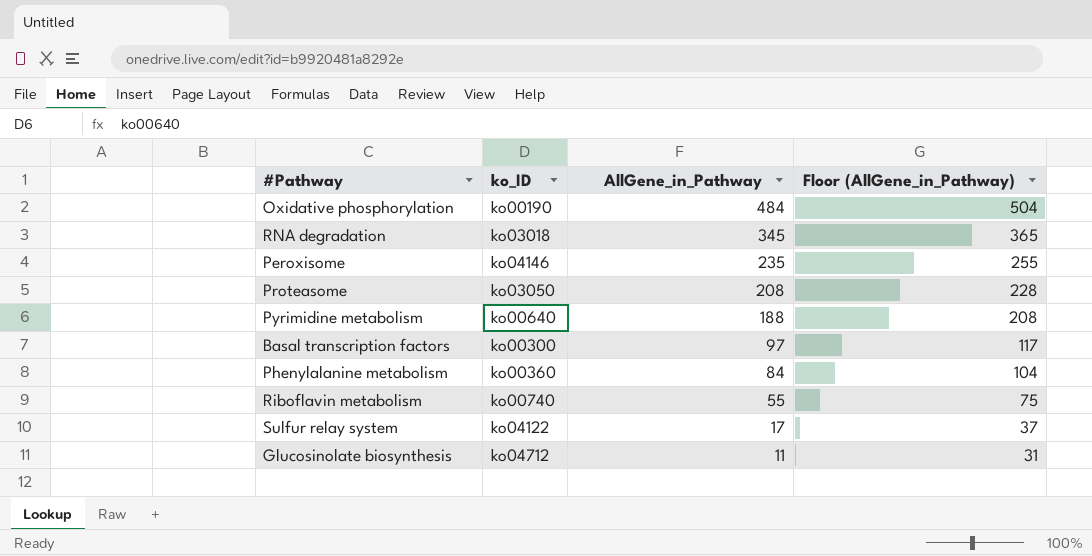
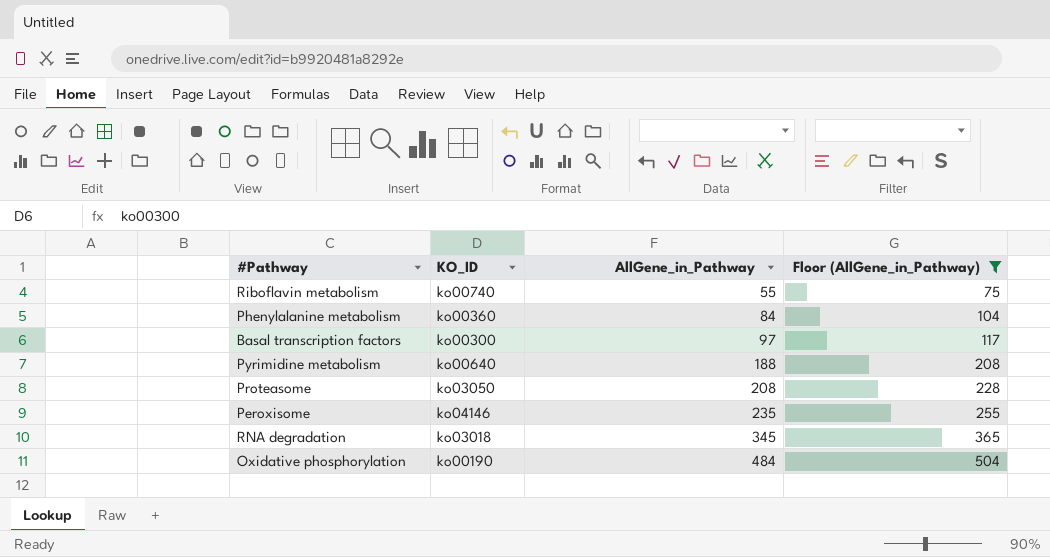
filter: none -> Floor (AllGene_in_Pathway) >= 75
row order: AllGene_in_Pathway descending -> AllGene_in_Pathway ascending
column name: ko_ID -> KO_ID

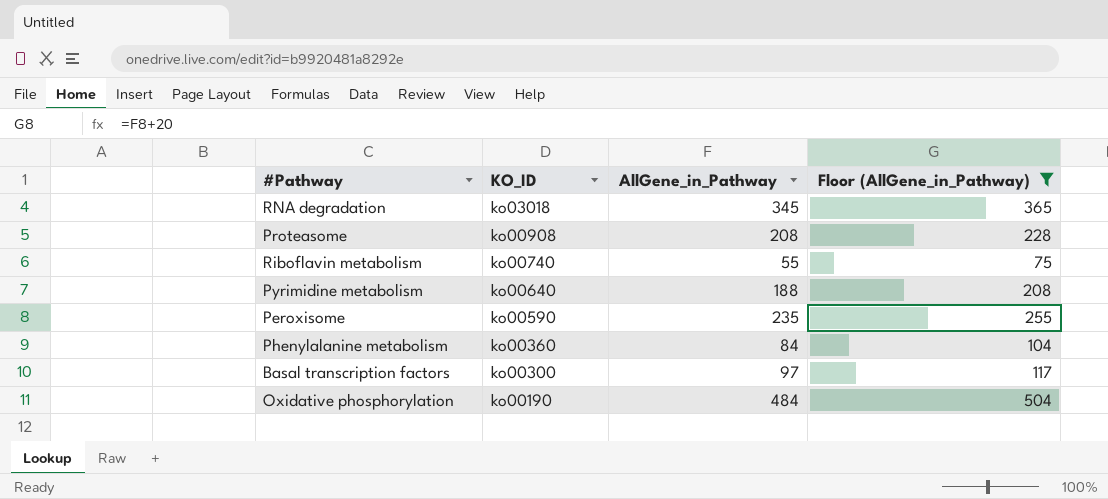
row order: AllGene_in_Pathway ascending -> KO_ID descending
Proteasome | KO_ID: ko03050 -> ko00908
Peroxisome | KO_ID: ko04146 -> ko00590

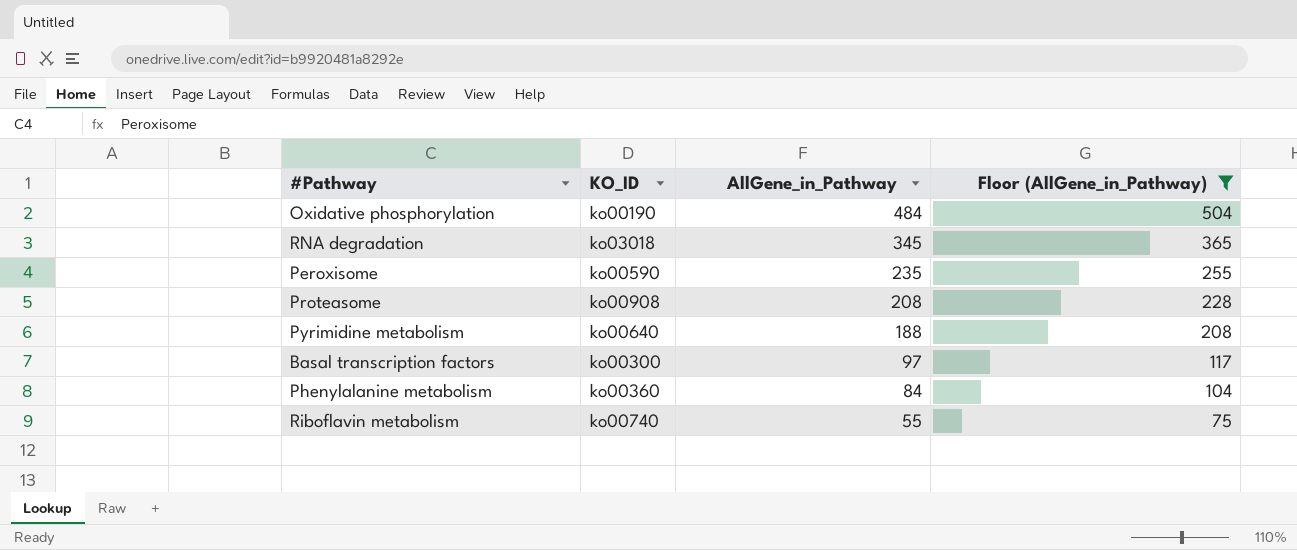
row order: KO_ID descending -> AllGene_in_Pathway descending

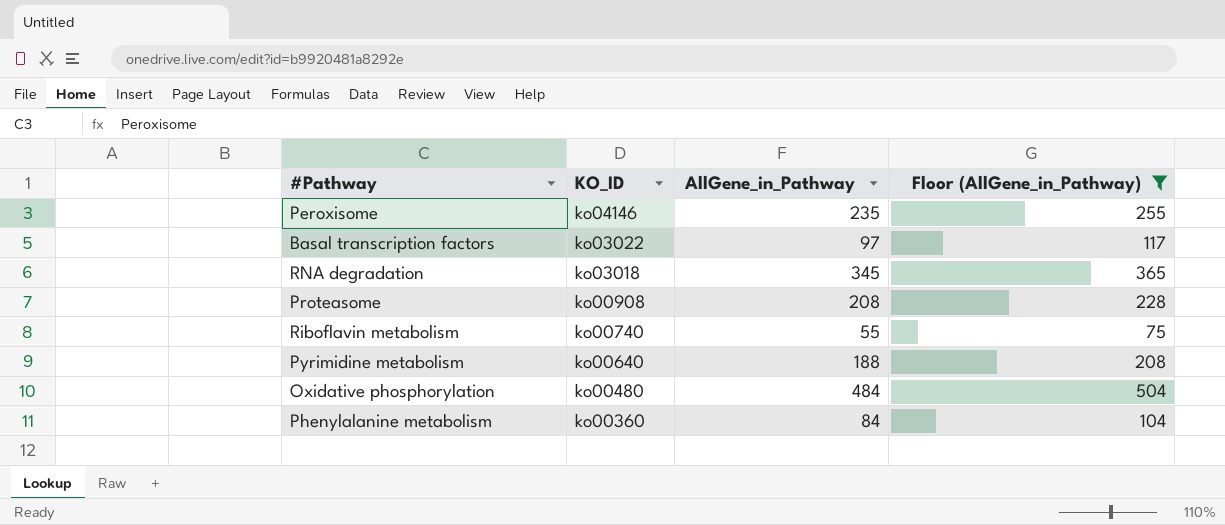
row order: AllGene_in_Pathway descending -> KO_ID descending
Peroxisome | KO_ID: ko00590 -> ko04146
Basal transcription factors | KO_ID: ko00300 -> ko03022
Oxidative phosphorylation | KO_ID: ko00190 -> ko00480

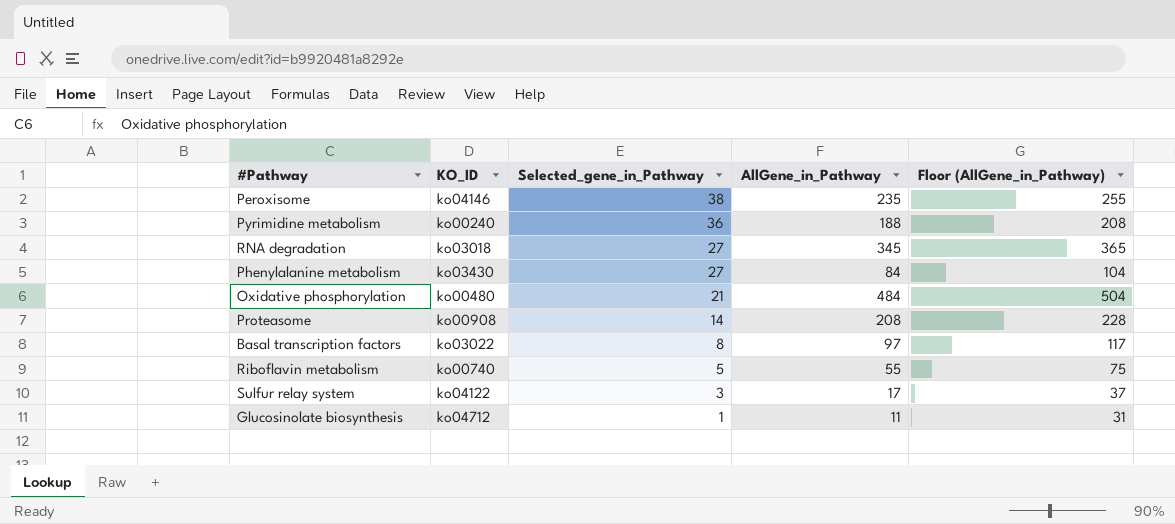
filter: Floor (AllGene_in_Pathway) >= 75 -> none
row order: KO_ID descending -> Selected_gene_in_Pathway descending
column Selected_gene_in_Pathway | position: none -> 3
Pyrimidine metabolism | KO_ID: ko00640 -> ko00240
Phenylalanine metabolism | KO_ID: ko00360 -> ko03430

